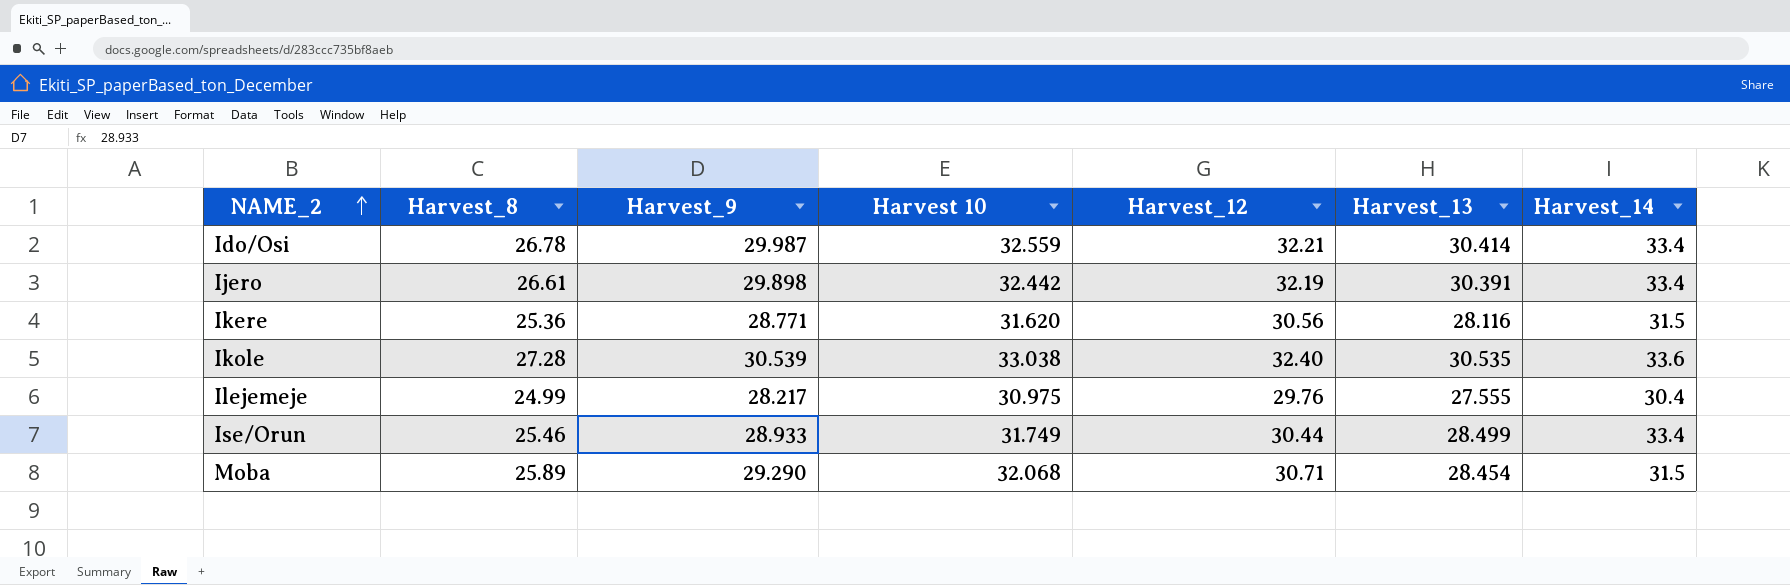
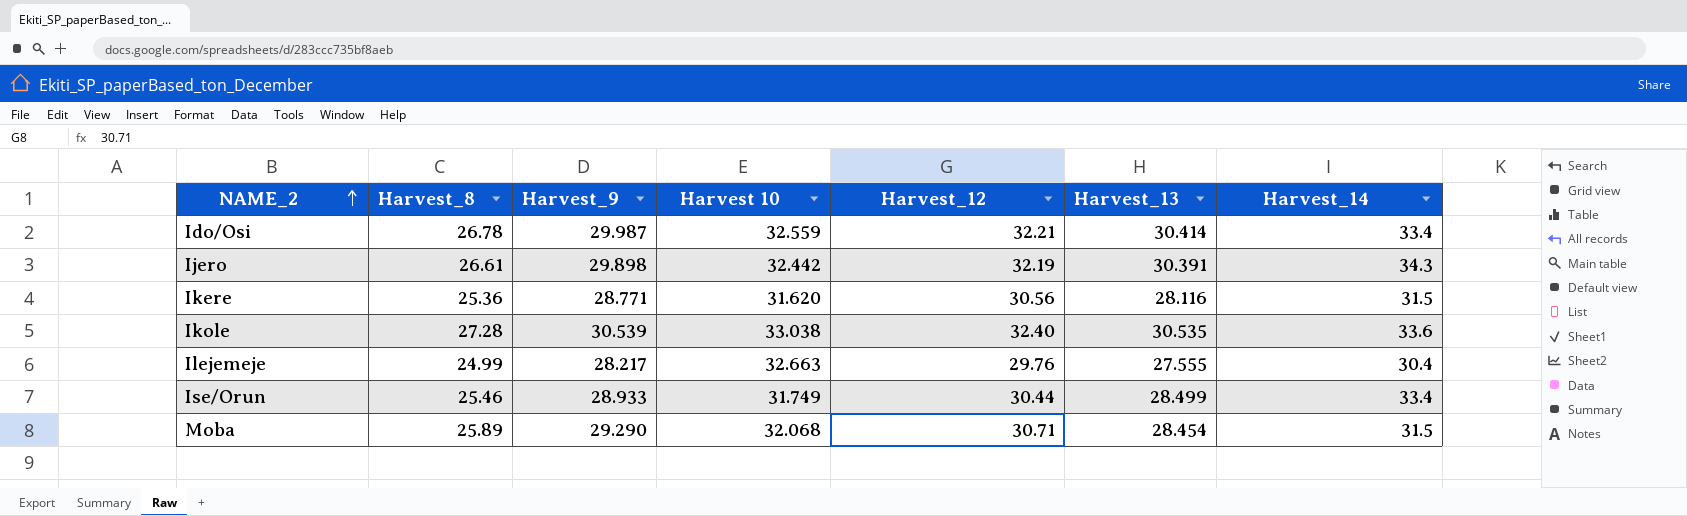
Ijero | Harvest_14: 33.4 -> 34.3
Ilejemeje | Harvest 10: 30.975 -> 32.663

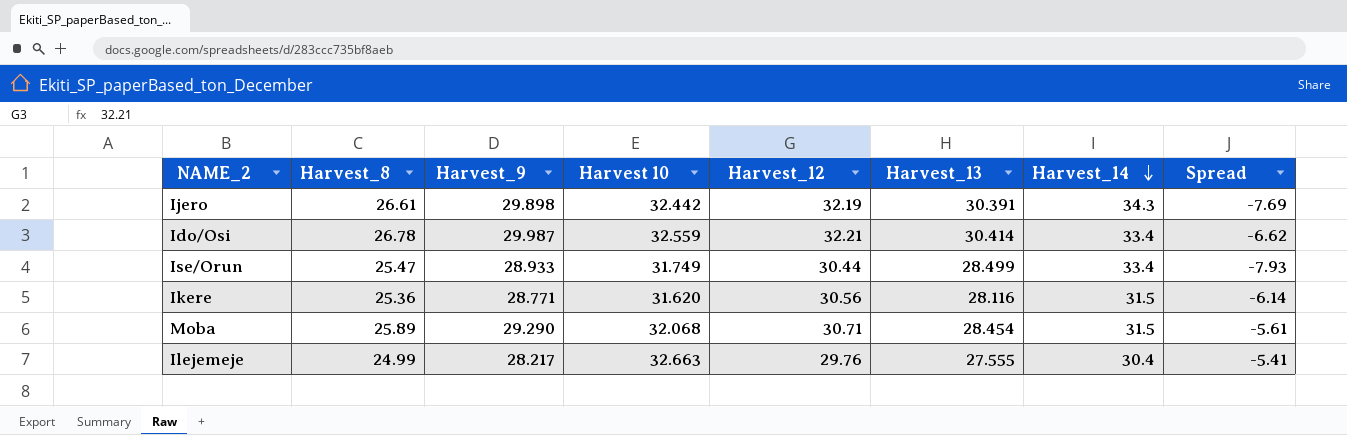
row order: NAME_2 ascending -> Harvest_14 descending
column Spread | formula: none -> [Harvest_8] - [Harvest_14]
row Ikole: 27.28 | 30.539 | 33.038 | 32.40 | 30.535 | 33.6 -> none
Ise/Orun | Harvest_8: 25.46 -> 25.47

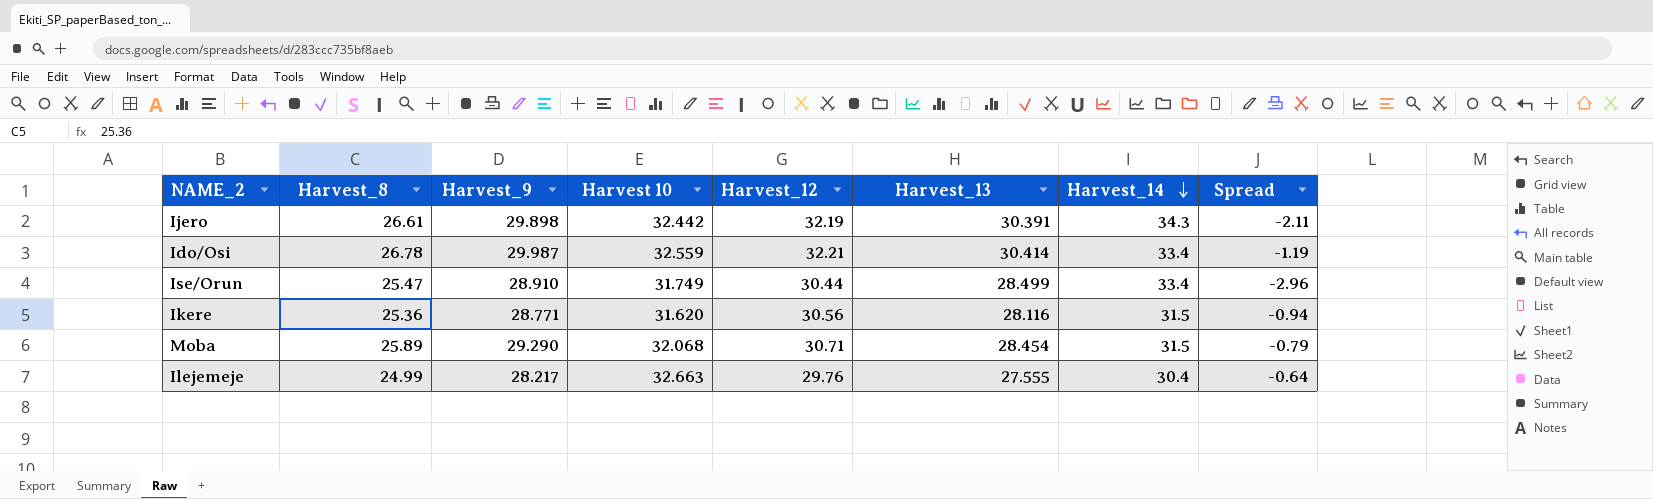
column Spread | formula: [Harvest_8] - [Harvest_14] -> [Harvest_12] - [Harvest_14]
Ise/Orun | Harvest_9: 28.933 -> 28.910

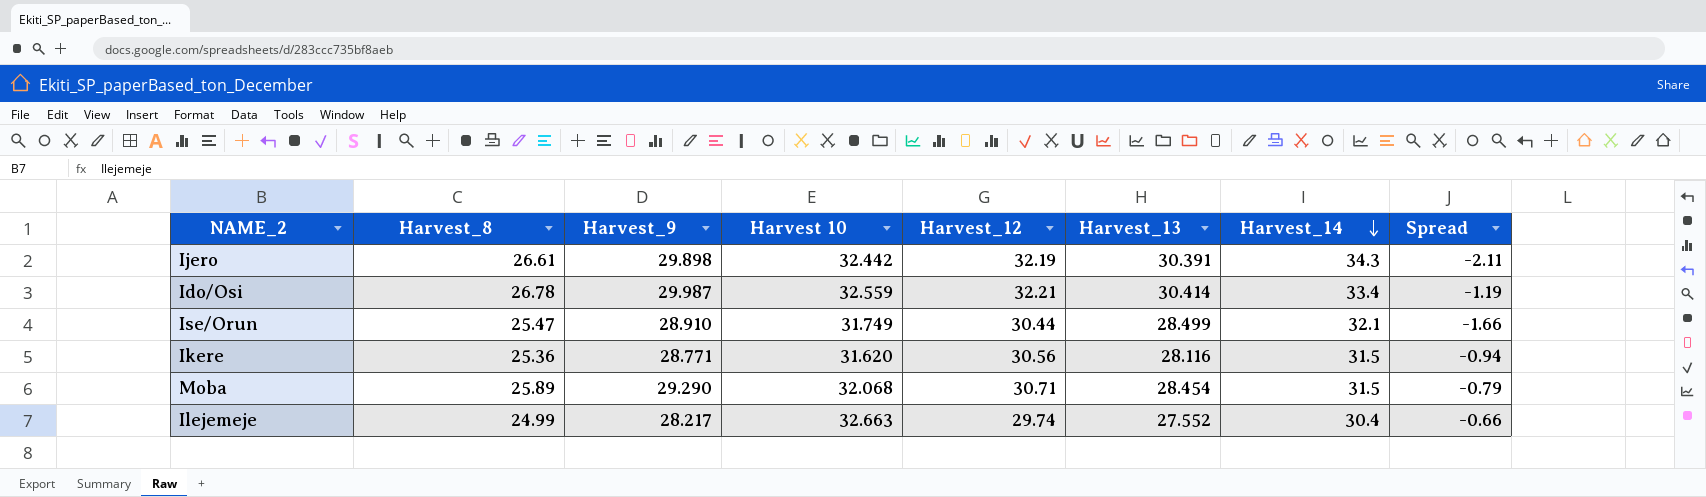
Ise/Orun | Harvest_14: 33.4 -> 32.1
Ise/Orun | Spread: -2.96 -> -1.66
Ilejemeje | Harvest_12: 29.76 -> 29.74
Ilejemeje | Harvest_13: 27.555 -> 27.552
Ilejemeje | Spread: -0.64 -> -0.66

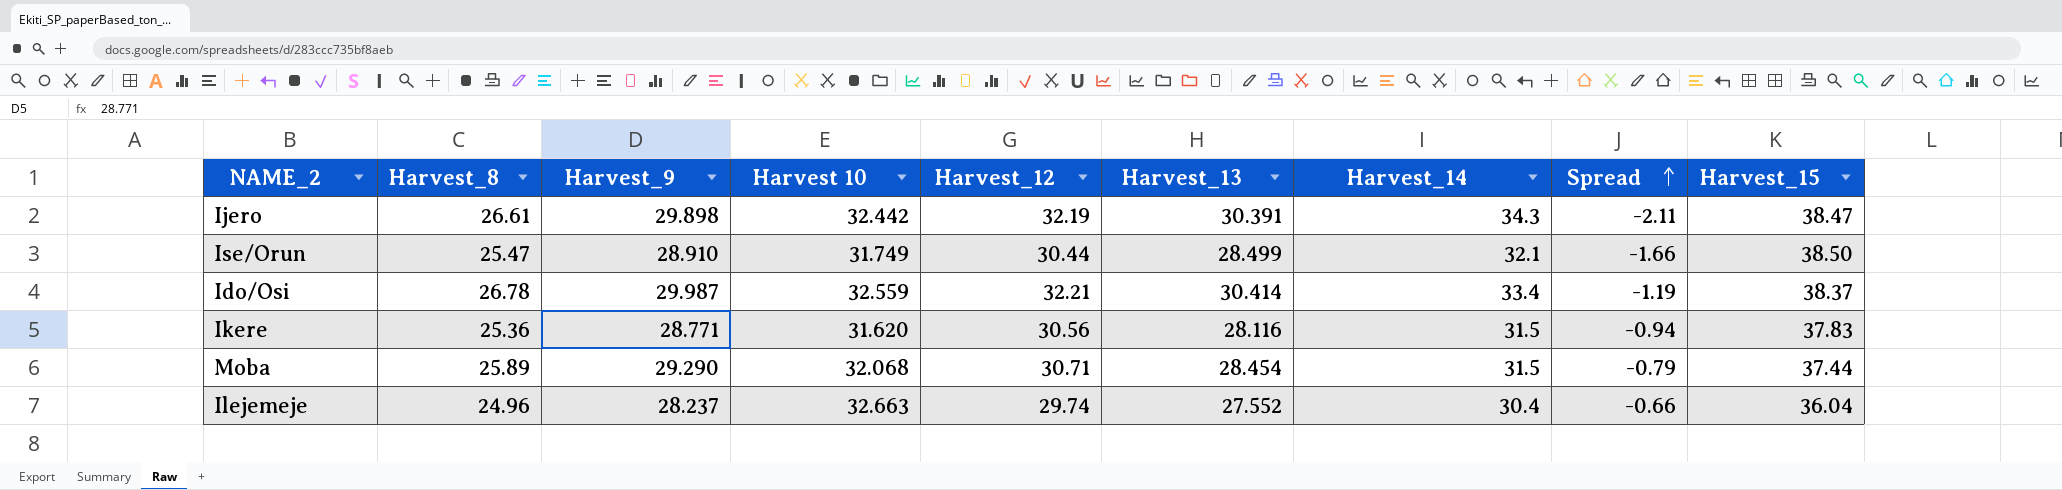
row order: Harvest_14 descending -> Spread ascending
column Harvest_15 | position: none -> 9
Ilejemeje | Harvest_8: 24.99 -> 24.96
Ilejemeje | Harvest_9: 28.217 -> 28.237

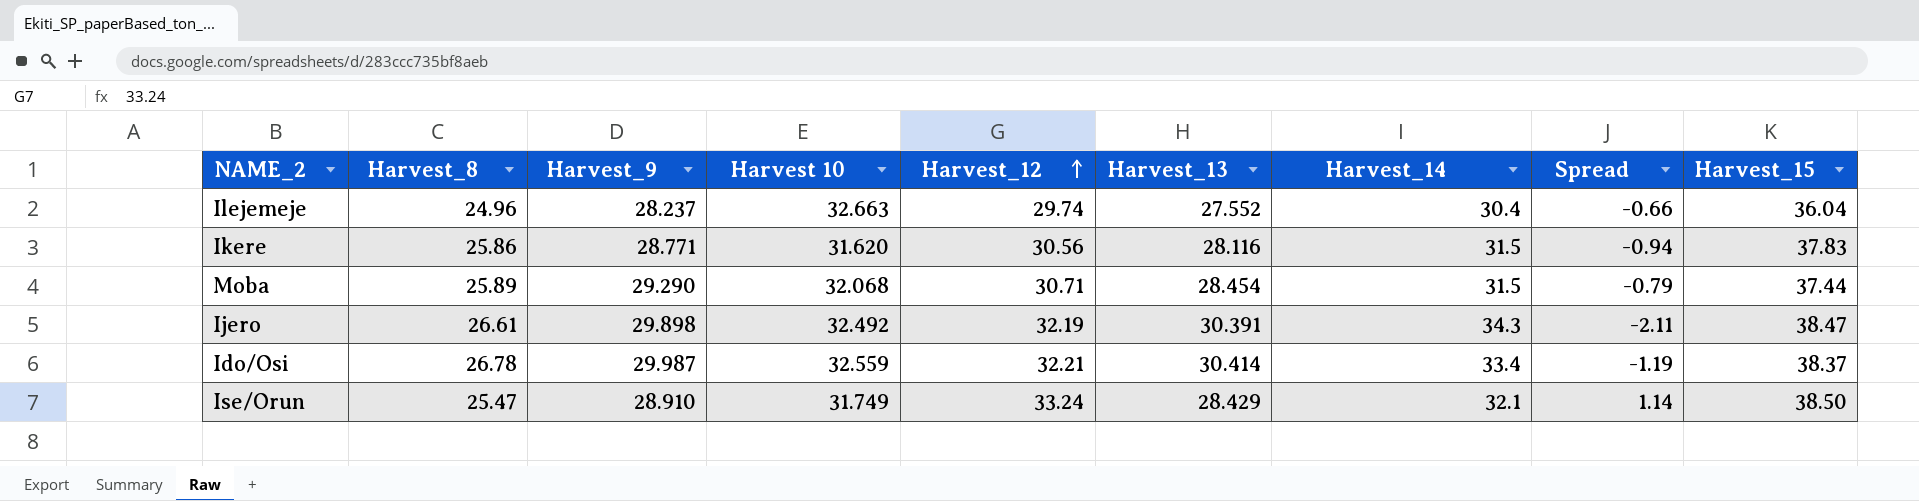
row order: Spread ascending -> Harvest_12 ascending
Ikere | Harvest_8: 25.36 -> 25.86
Ijero | Harvest 10: 32.442 -> 32.492
Ise/Orun | Harvest_12: 30.44 -> 33.24
Ise/Orun | Harvest_13: 28.499 -> 28.429
Ise/Orun | Spread: -1.66 -> 1.14

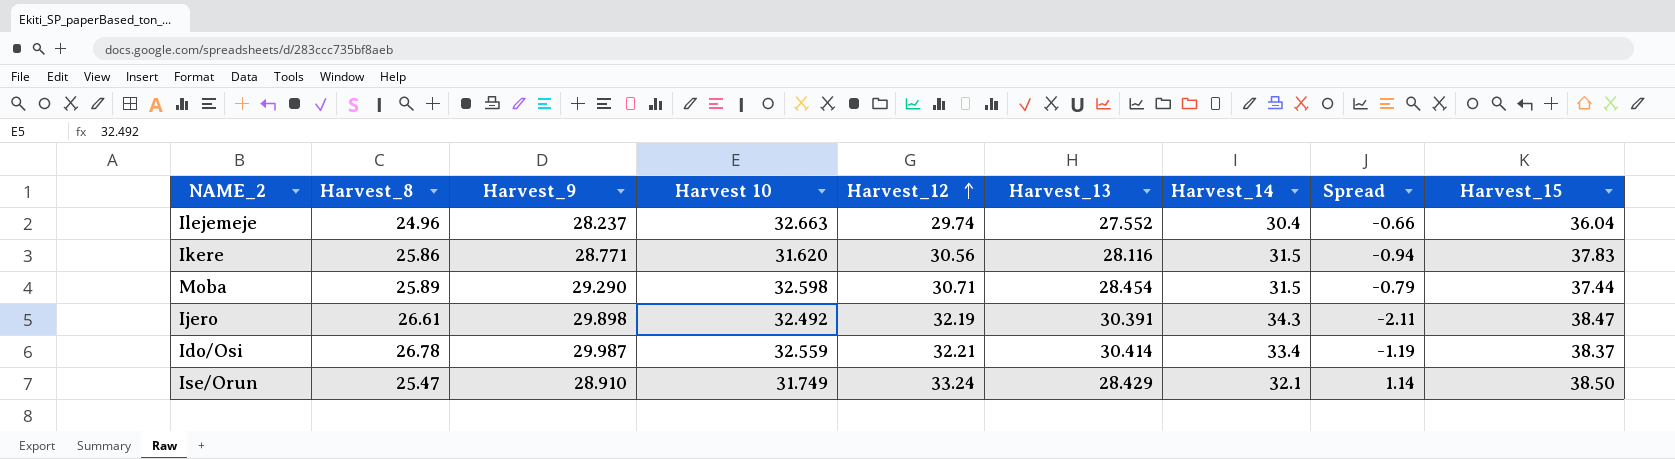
Moba | Harvest 10: 32.068 -> 32.598

